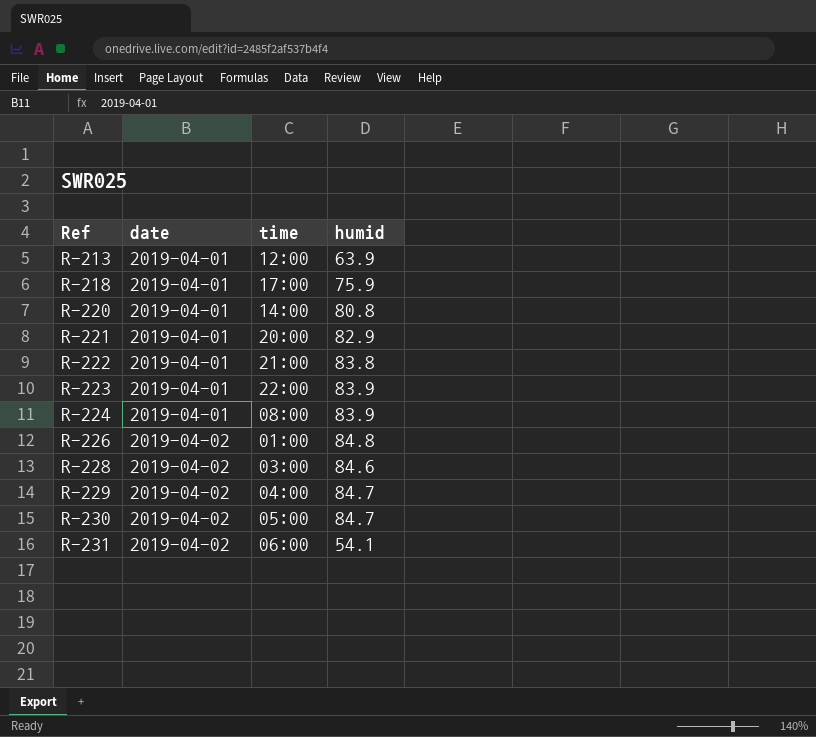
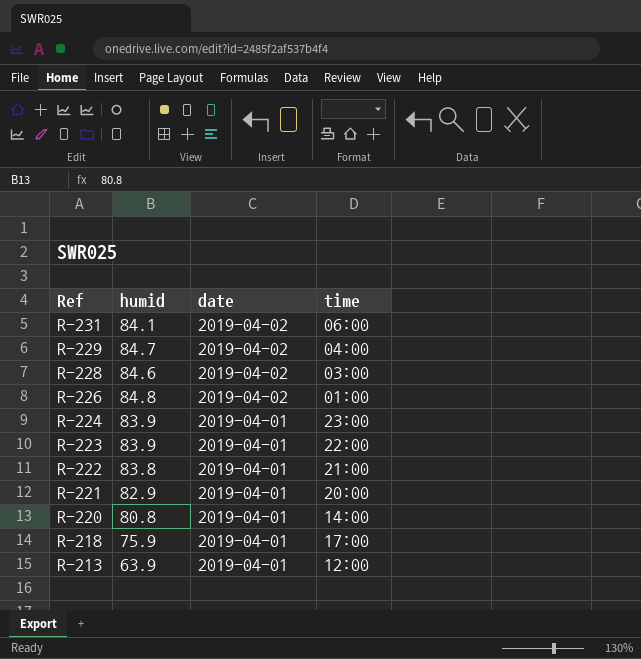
row order: Ref ascending -> Ref descending
column humid | position: 4 -> 2
row R-230: 2019-04-02 | 05:00 | 84.7 -> none
R-231 | humid: 54.1 -> 84.1
R-224 | time: 08:00 -> 23:00

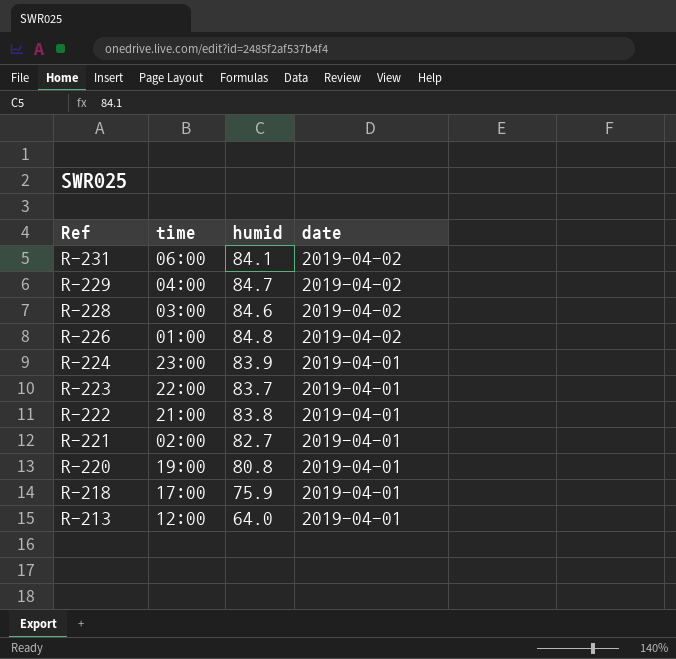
column time | position: 4 -> 2
R-223 | humid: 83.9 -> 83.7
R-221 | time: 20:00 -> 02:00
R-221 | humid: 82.9 -> 82.7
R-220 | time: 14:00 -> 19:00
R-213 | humid: 63.9 -> 64.0

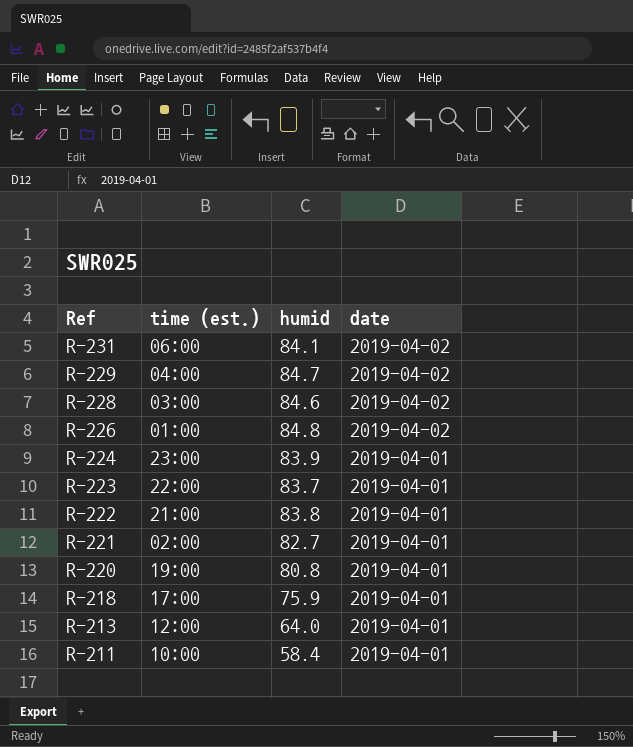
column name: time -> time (est.)
row R-211: none -> 10:00 | 58.4 | 2019-04-01

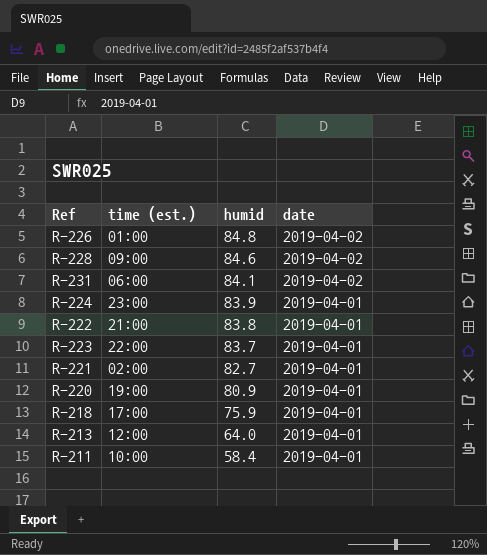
row order: Ref descending -> humid descending
row R-229: 04:00 | 84.7 | 2019-04-02 -> none
R-228 | time (est.): 03:00 -> 09:00
R-220 | humid: 80.8 -> 80.9

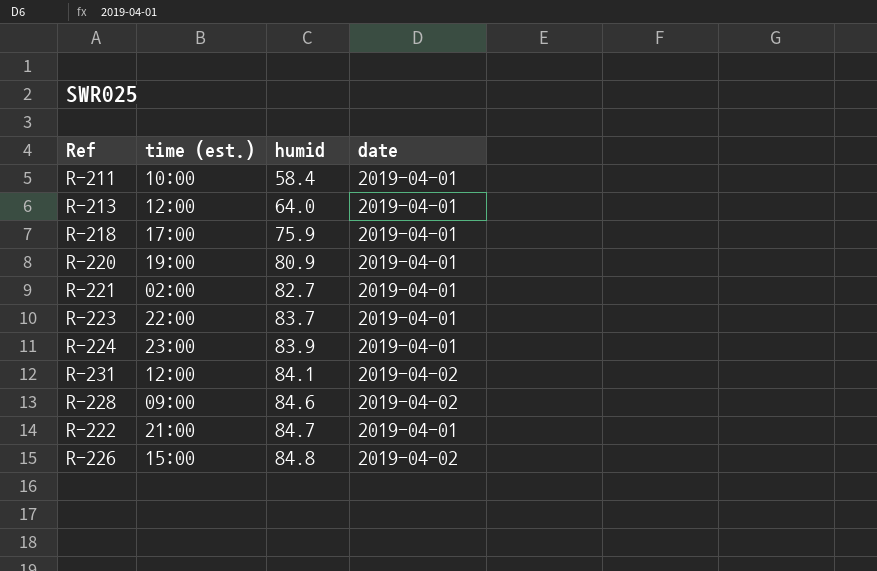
row order: humid descending -> humid ascending
R-231 | time (est.): 06:00 -> 12:00
R-222 | humid: 83.8 -> 84.7
R-226 | time (est.): 01:00 -> 15:00

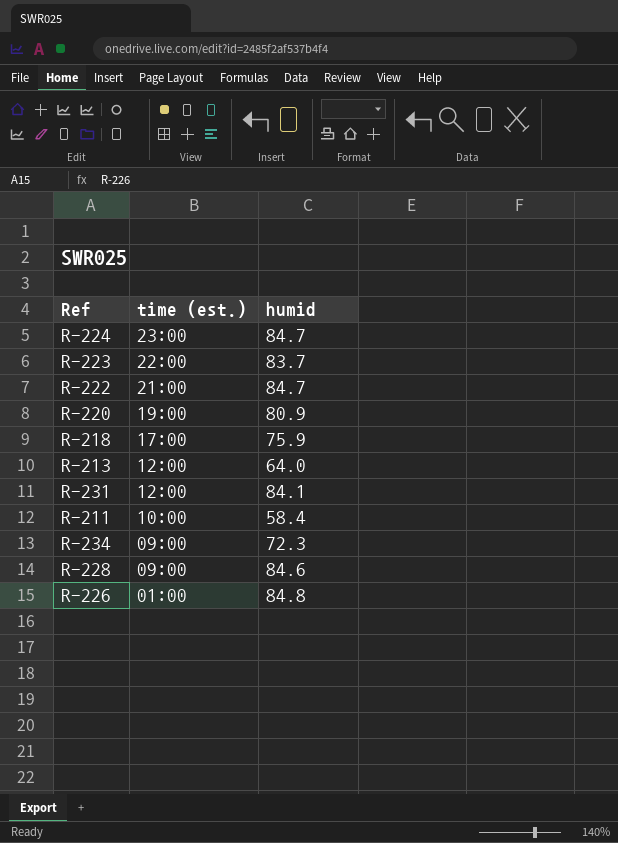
row order: humid ascending -> time (est.) descending
column date | position: 4 -> none
row R-221: 02:00 | 82.7 | 2019-04-01 -> none
R-224 | humid: 83.9 -> 84.7
row R-234: none -> 09:00 | 72.3
R-226 | time (est.): 15:00 -> 01:00

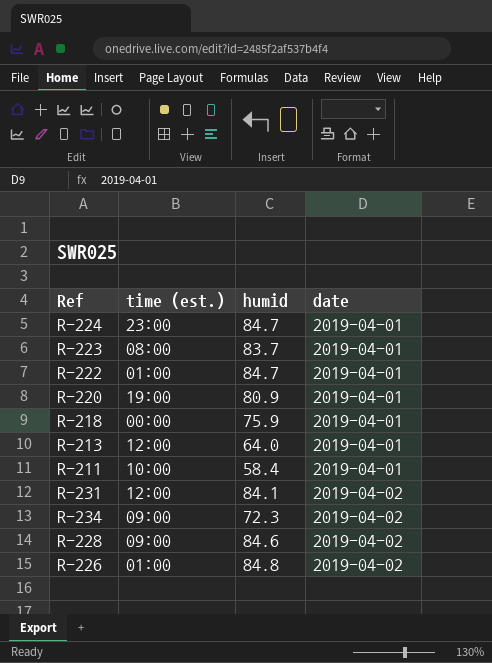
row order: time (est.) descending -> date ascending
column date | position: none -> 4
R-223 | time (est.): 22:00 -> 08:00
R-222 | time (est.): 21:00 -> 01:00
R-218 | time (est.): 17:00 -> 00:00

